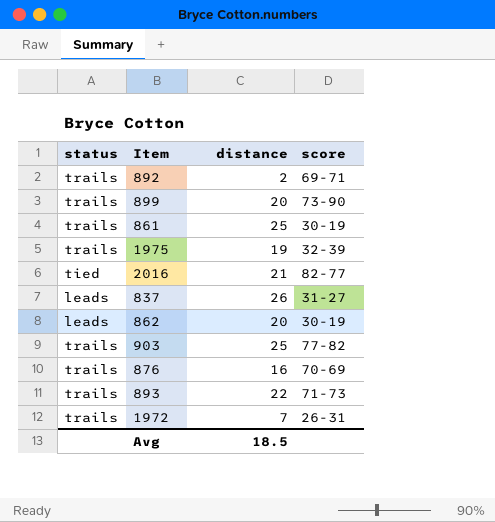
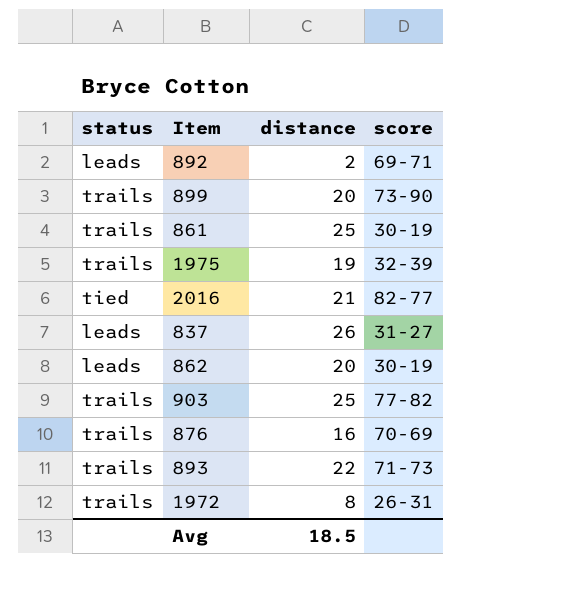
892 | status: trails -> leads
1972 | distance: 7 -> 8

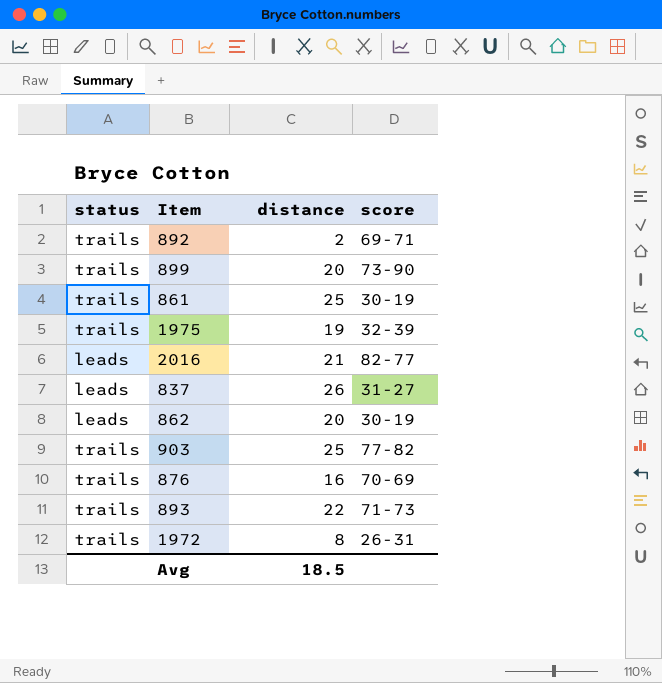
892 | status: leads -> trails
2016 | status: tied -> leads

